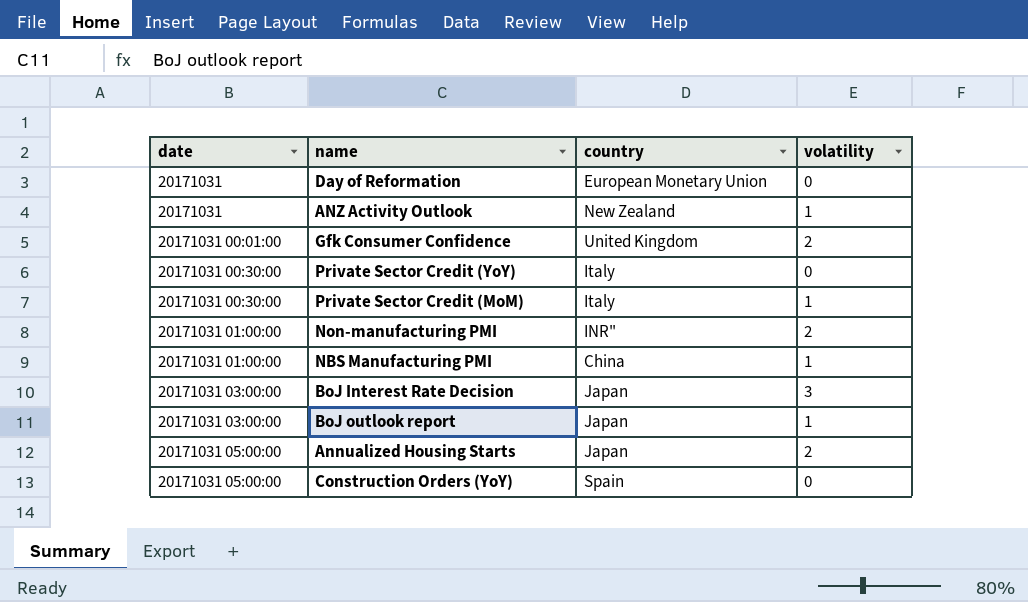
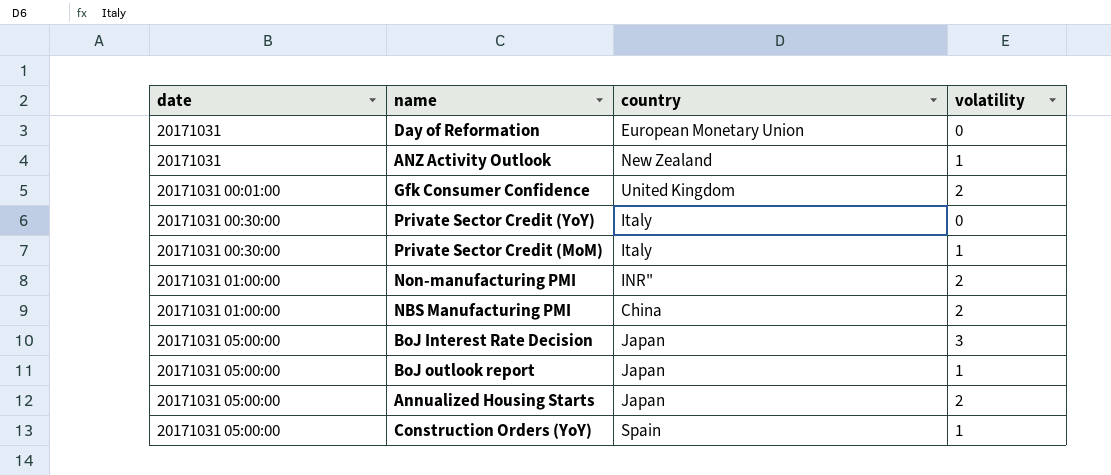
NBS Manufacturing PMI | volatility: 1 -> 2
BoJ Interest Rate Decision | date: 20171031 03:00:00 -> 20171031 05:00:00
BoJ outlook report | date: 20171031 03:00:00 -> 20171031 05:00:00
Construction Orders (YoY) | volatility: 0 -> 1

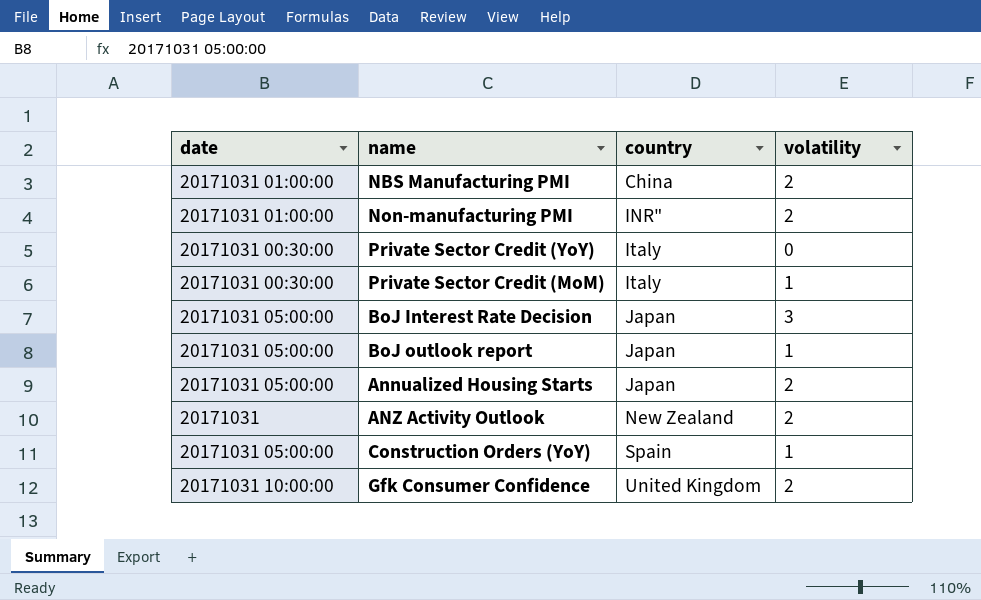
row order: date ascending -> country ascending
row Day of Reformation: 20171031 | European Monetary Union | 0 -> none
ANZ Activity Outlook | volatility: 1 -> 2
Gfk Consumer Confidence | date: 20171031 00:01:00 -> 20171031 10:00:00

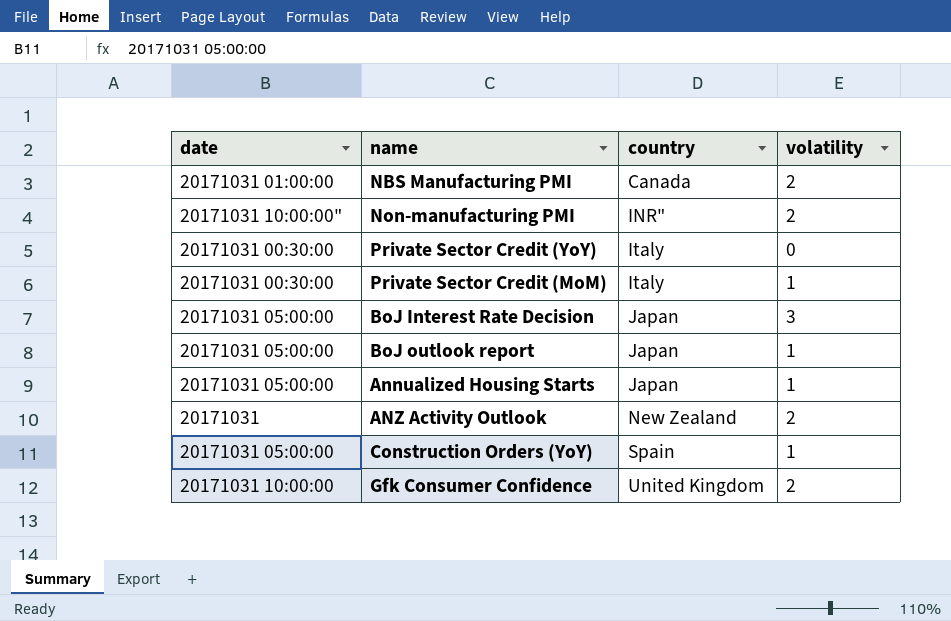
NBS Manufacturing PMI | country: China -> Canada
Non-manufacturing PMI | date: 20171031 01:00:00 -> 20171031 10:00:00"
Annualized Housing Starts | volatility: 2 -> 1

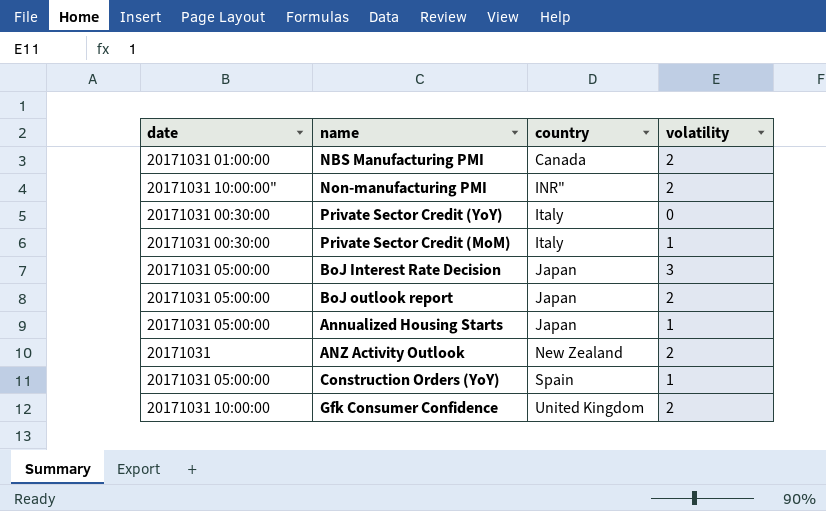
BoJ outlook report | volatility: 1 -> 2

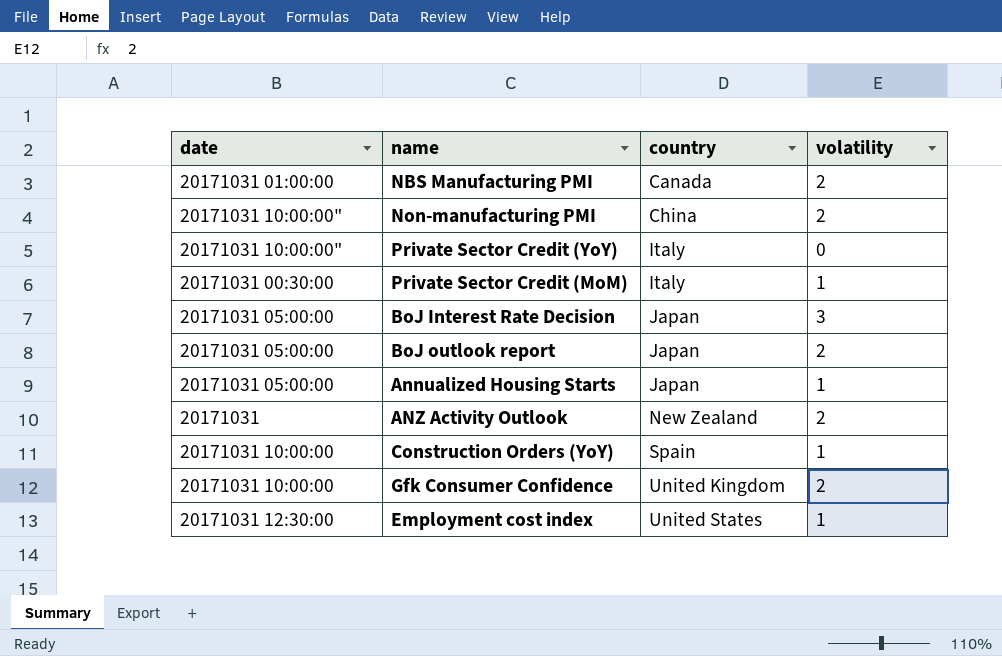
Non-manufacturing PMI | country: INR" -> China
Private Sector Credit (YoY) | date: 20171031 00:30:00 -> 20171031 10:00:00"
Construction Orders (YoY) | date: 20171031 05:00:00 -> 20171031 10:00:00
row Employment cost index: none -> 20171031 12:30:00 | United States | 1

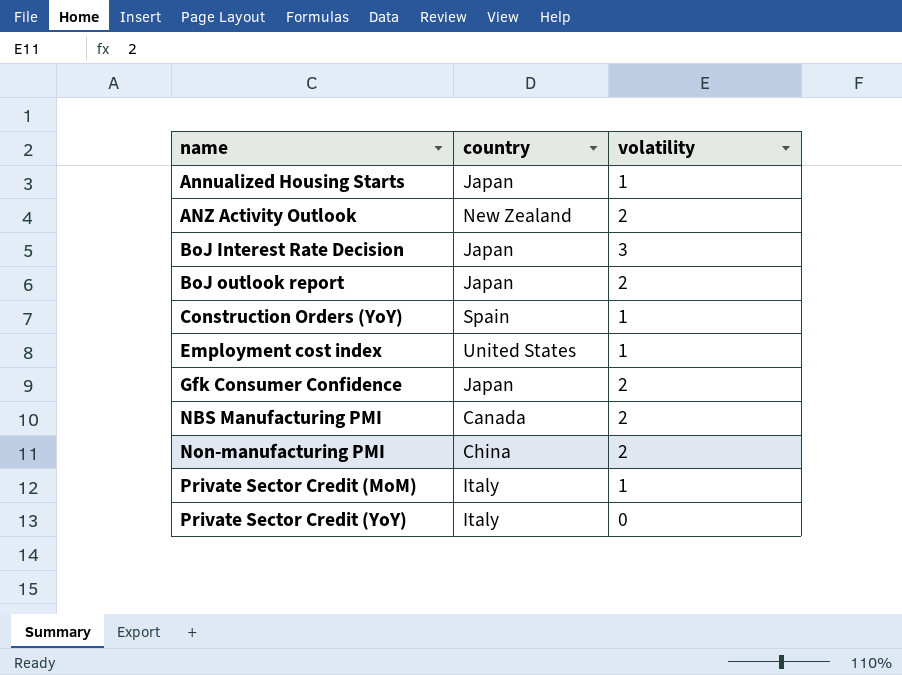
row order: country ascending -> name ascending
column date | position: 1 -> none
Gfk Consumer Confidence | country: United Kingdom -> Japan

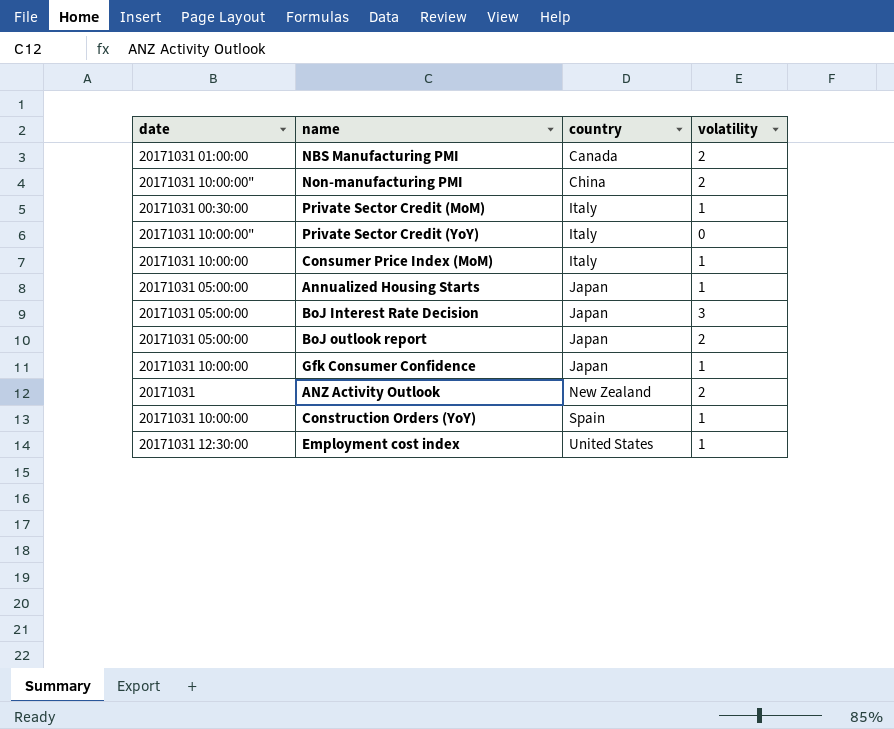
row order: name ascending -> country ascending
column date | position: none -> 1
row Consumer Price Index (MoM): none -> 20171031 10:00:00 | Italy | 1
Gfk Consumer Confidence | volatility: 2 -> 1

